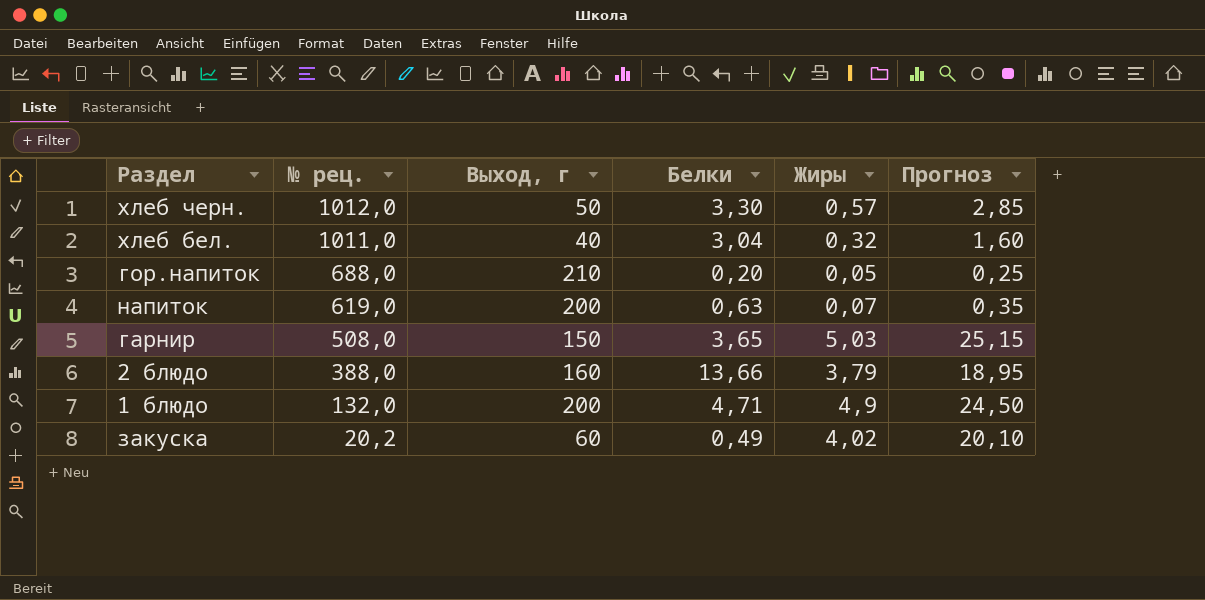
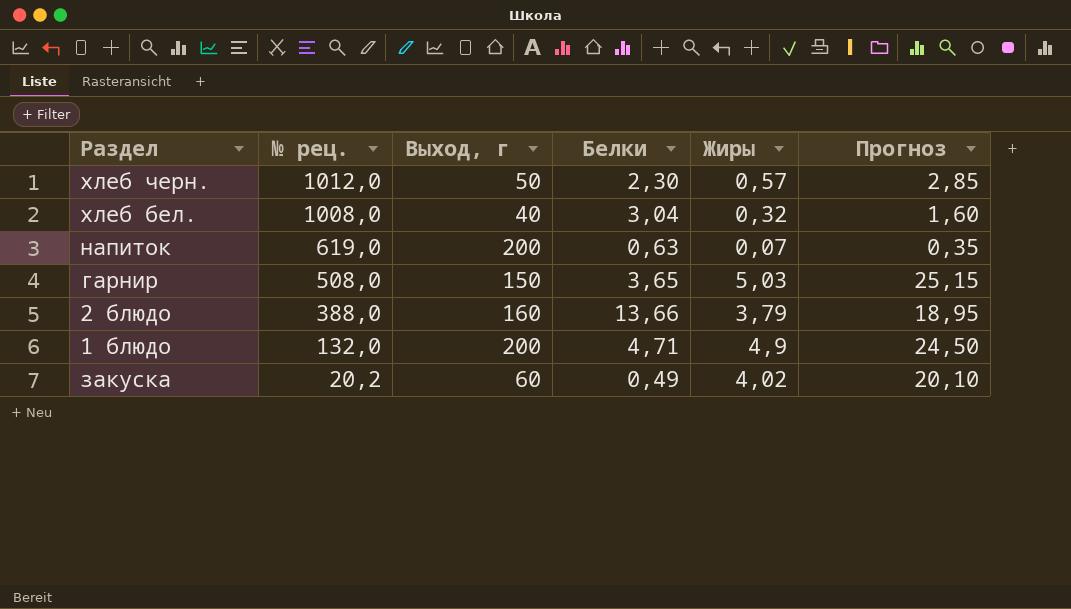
row гор.напиток: 688,0 | 210 | 0,20 | 0,05 | 0,25 -> none
хлеб черн. | Белки: 3,30 -> 2,30
хлеб бел. | № рец.: 1011,0 -> 1008,0

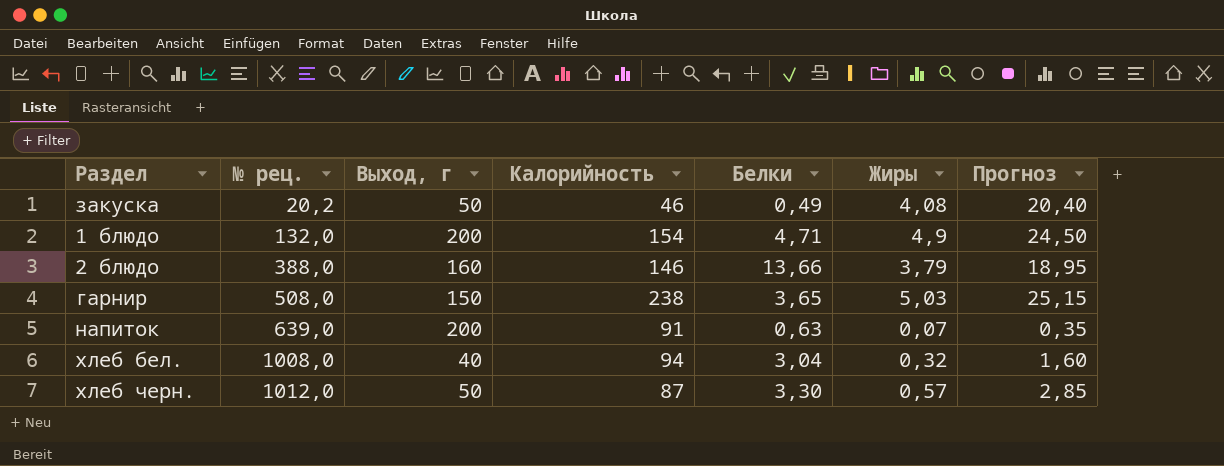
row order: № рец. descending -> № рец. ascending
column Калорийность | position: none -> 4
закуска | Выход, г: 60 -> 50
закуска | Жиры: 4,02 -> 4,08
закуска | Прогноз: 20,10 -> 20,40
напиток | № рец.: 619,0 -> 639,0
хлеб черн. | Белки: 2,30 -> 3,30

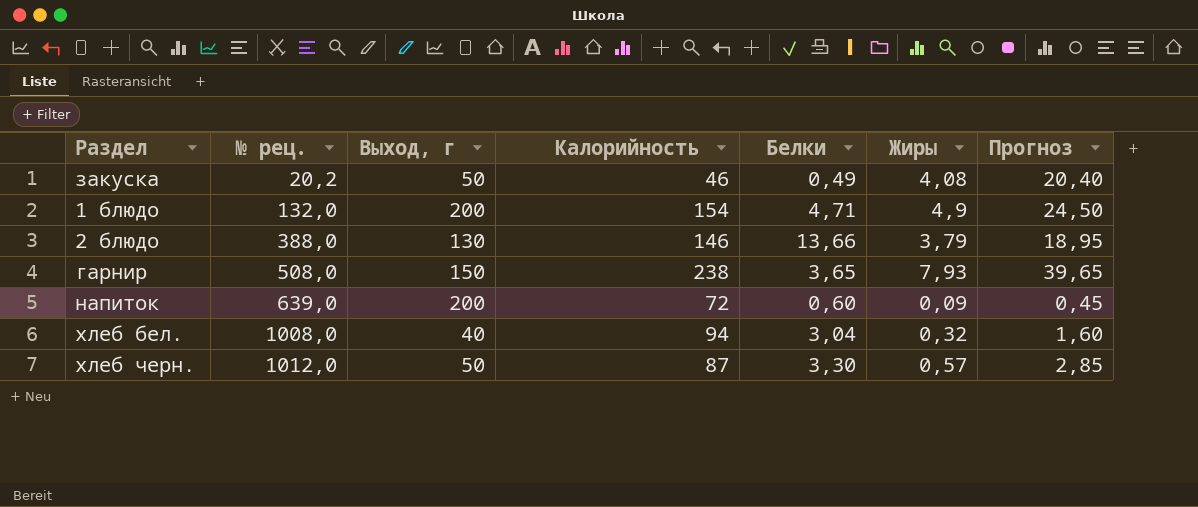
2 блюдо | Выход, г: 160 -> 130
гарнир | Жиры: 5,03 -> 7,93
гарнир | Прогноз: 25,15 -> 39,65
напиток | Калорийность: 91 -> 72
напиток | Белки: 0,63 -> 0,60
напиток | Жиры: 0,07 -> 0,09
напиток | Прогноз: 0,35 -> 0,45

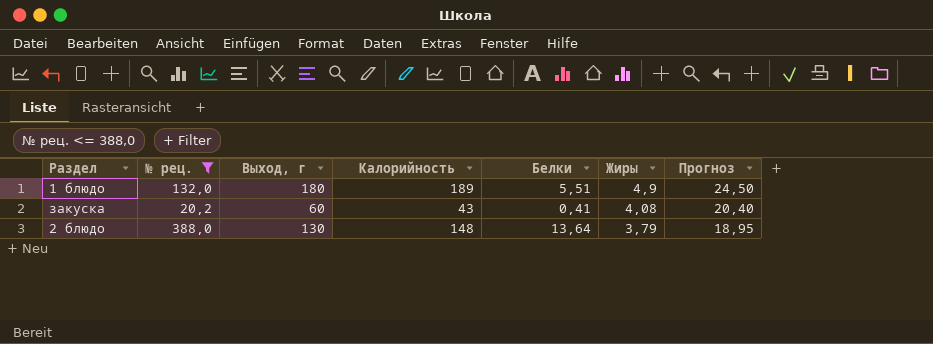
filter: none -> № рец. <= 388,0
row order: № рец. ascending -> Жиры descending
1 блюдо | Выход, г: 200 -> 180
1 блюдо | Калорийность: 154 -> 189
1 блюдо | Белки: 4,71 -> 5,51
закуска | Выход, г: 50 -> 60
закуска | Калорийность: 46 -> 43
закуска | Белки: 0,49 -> 0,41
2 блюдо | Калорийность: 146 -> 148
2 блюдо | Белки: 13,66 -> 13,64

